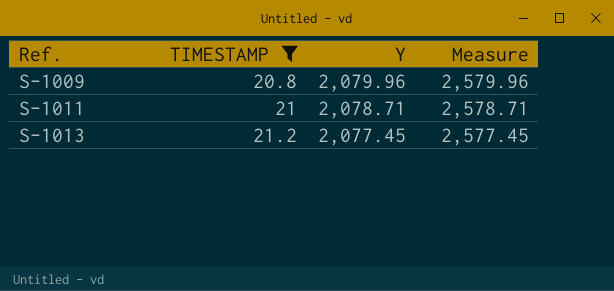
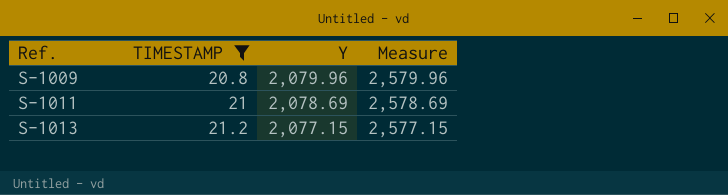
S-1011 | Y: 2,078.71 -> 2,078.69
S-1011 | Measure: 2,578.71 -> 2,578.69
S-1013 | Y: 2,077.45 -> 2,077.15
S-1013 | Measure: 2,577.45 -> 2,577.15

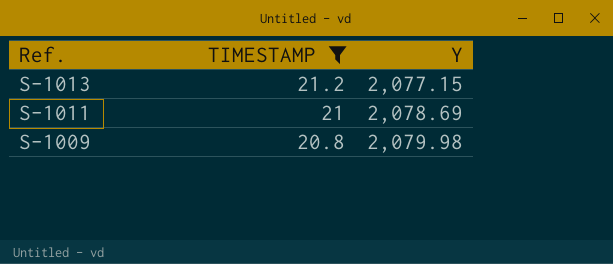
row order: Ref. ascending -> Ref. descending
column Measure | formula: [Y] + 500 -> none
S-1009 | Y: 2,079.96 -> 2,079.98

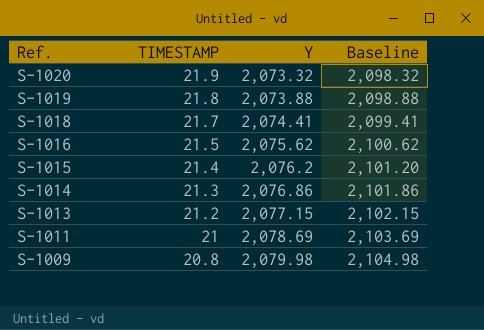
filter: TIMESTAMP <= 21.2 -> none
column Baseline | formula: none -> [Y] + 25

